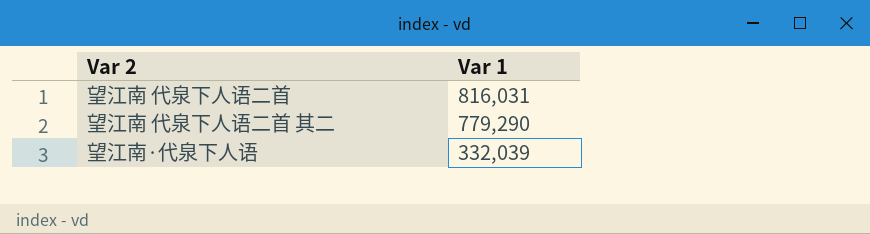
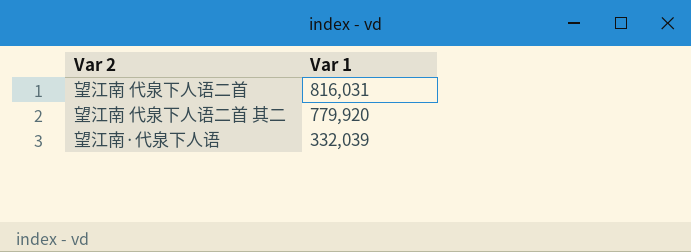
望江南 代泉下人语二首 其二 | Var 1: 779,290 -> 779,920

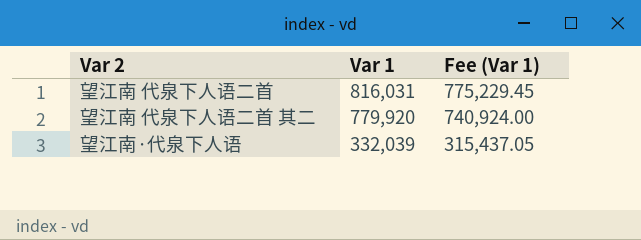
column Fee (Var 1) | formula: none -> [Var 1] * 0.95

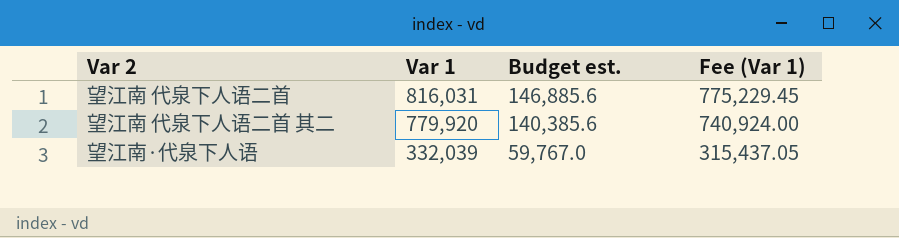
column Budget est. | formula: none -> [Var 1] * 0.18

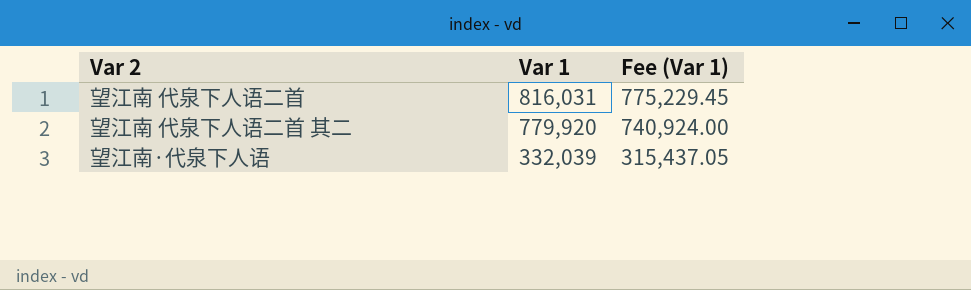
column Budget est. | formula: [Var 1] * 0.18 -> none

